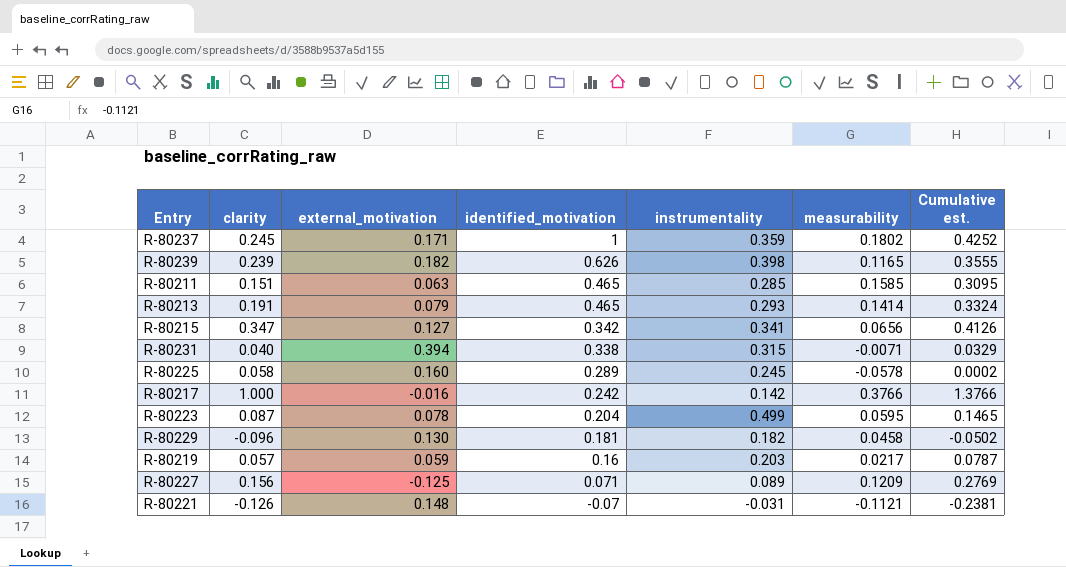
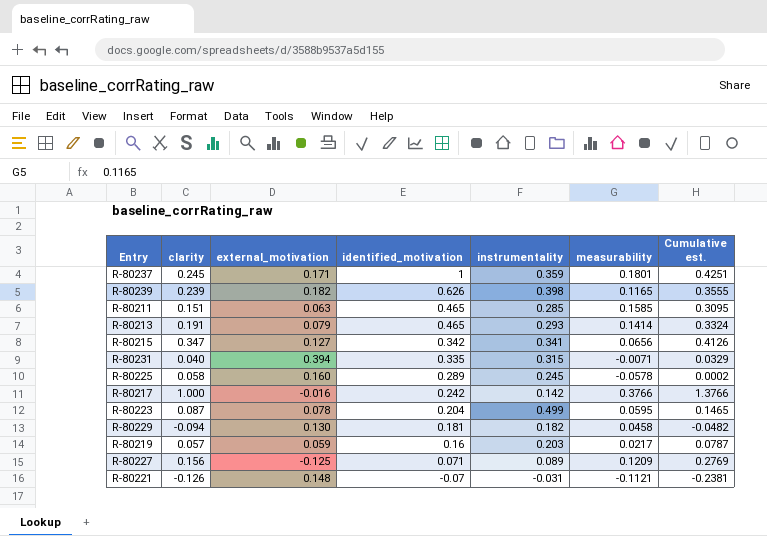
R-80237 | measurability: 0.1802 -> 0.1801
R-80237 | Cumulative est.: 0.4252 -> 0.4251
R-80231 | identified_motivation: 0.338 -> 0.335
R-80229 | clarity: -0.096 -> -0.094
R-80229 | Cumulative est.: -0.0502 -> -0.0482

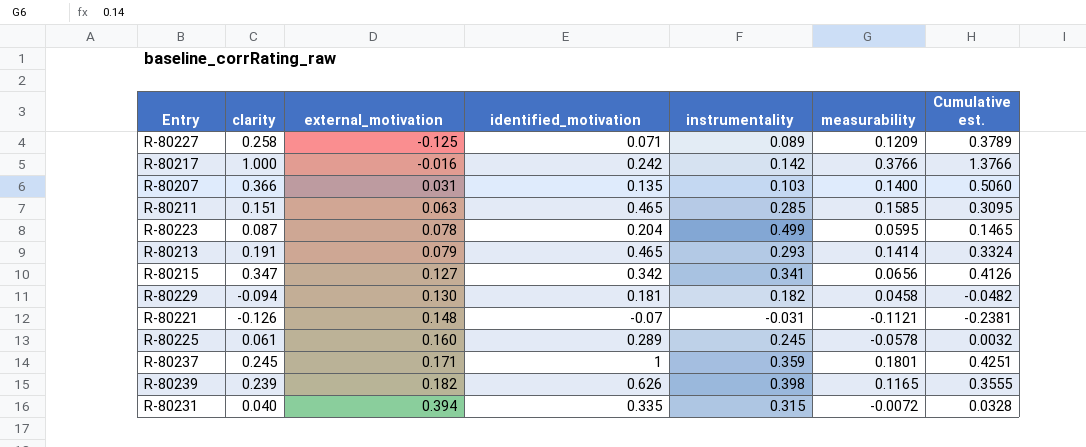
row order: identified_motivation descending -> external_motivation ascending
row R-80219: 0.057 | 0.059 | 0.16 | 0.203 | 0.0217 | 0.0787 -> none
R-80227 | clarity: 0.156 -> 0.258
R-80227 | Cumulative est.: 0.2769 -> 0.3789
row R-80207: none -> 0.366 | 0.031 | 0.135 | 0.103 | 0.1400 | 0.5060
R-80225 | clarity: 0.058 -> 0.061
R-80225 | Cumulative est.: 0.0002 -> 0.0032
R-80231 | measurability: -0.0071 -> -0.0072
R-80231 | Cumulative est.: 0.0329 -> 0.0328

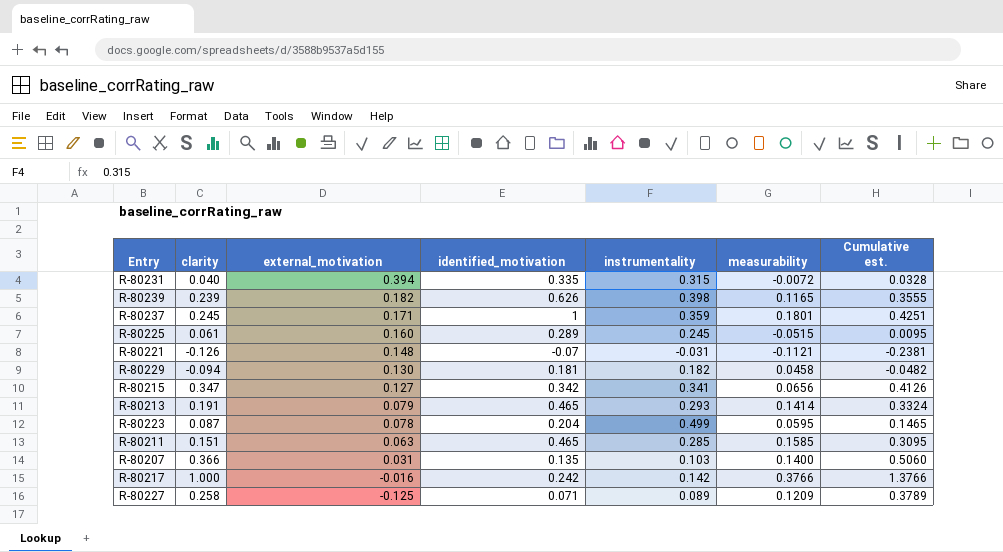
row order: external_motivation ascending -> external_motivation descending
R-80225 | measurability: -0.0578 -> -0.0515
R-80225 | Cumulative est.: 0.0032 -> 0.0095

